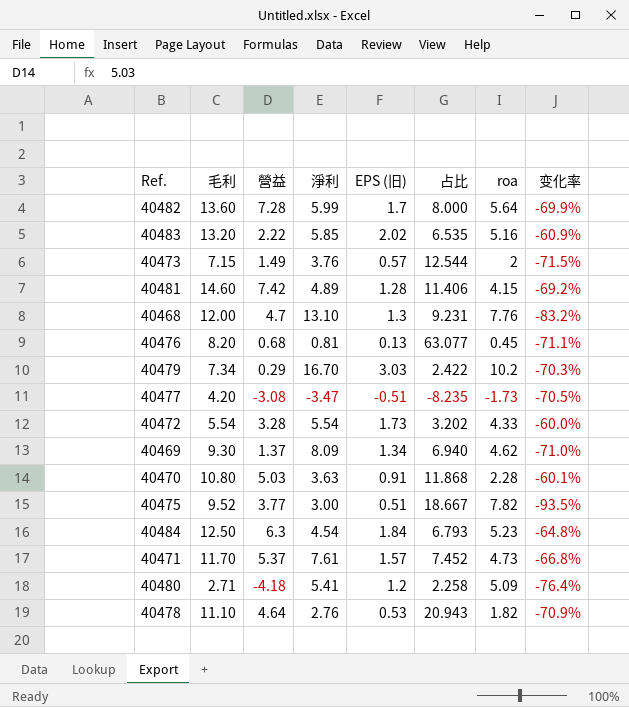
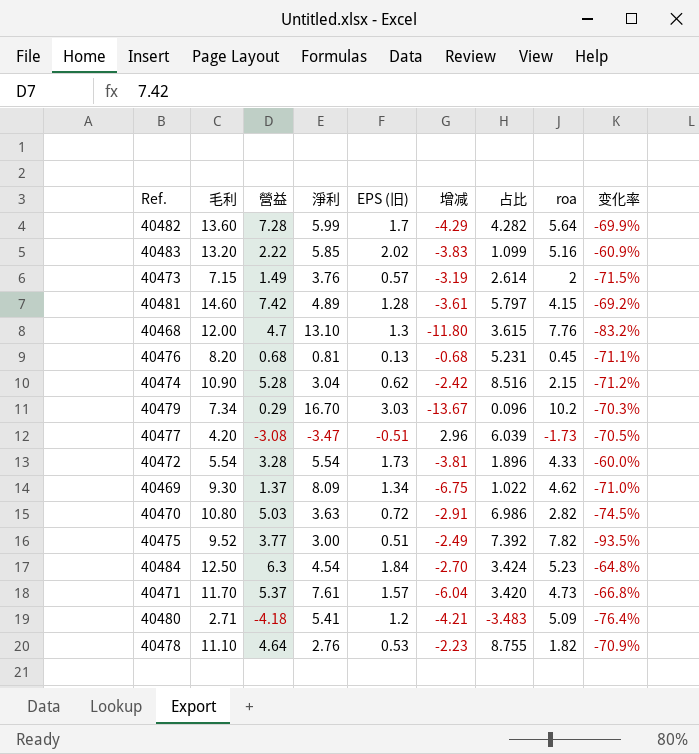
column 增减 | formula: none -> [EPS (旧)] - [淨利]
column 占比 | formula: [毛利] / [EPS (旧)] -> [營益] / [EPS (旧)]
row 40474: none -> 10.90 | 5.28 | 3.04 | 0.62 | -2.42 | 8.516 | 2.15 | -71.2%
40470 | EPS (旧): 0.91 -> 0.72
40470 | roa: 2.28 -> 2.82
40470 | 变化率: -60.1% -> -74.5%

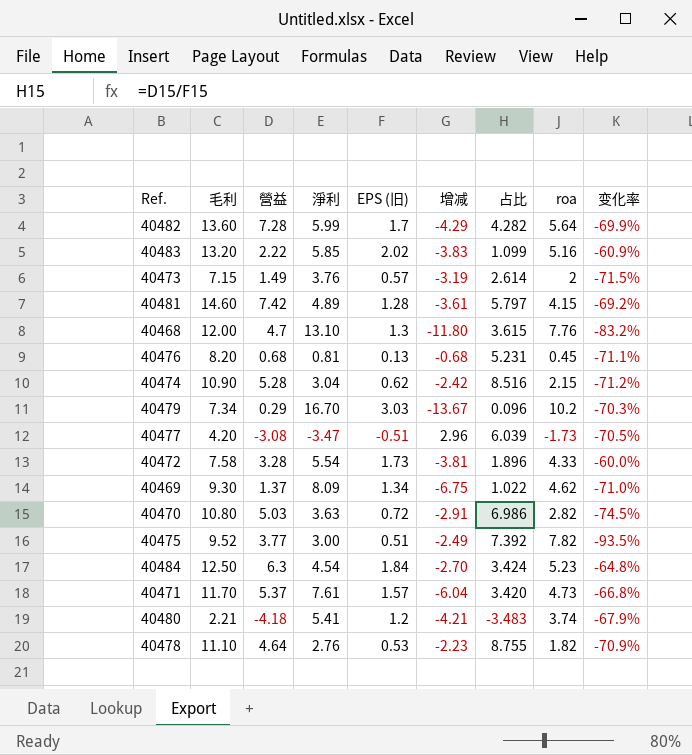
40472 | 毛利: 5.54 -> 7.58
40480 | 毛利: 2.71 -> 2.21
40480 | roa: 5.09 -> 3.74
40480 | 变化率: -76.4% -> -67.9%

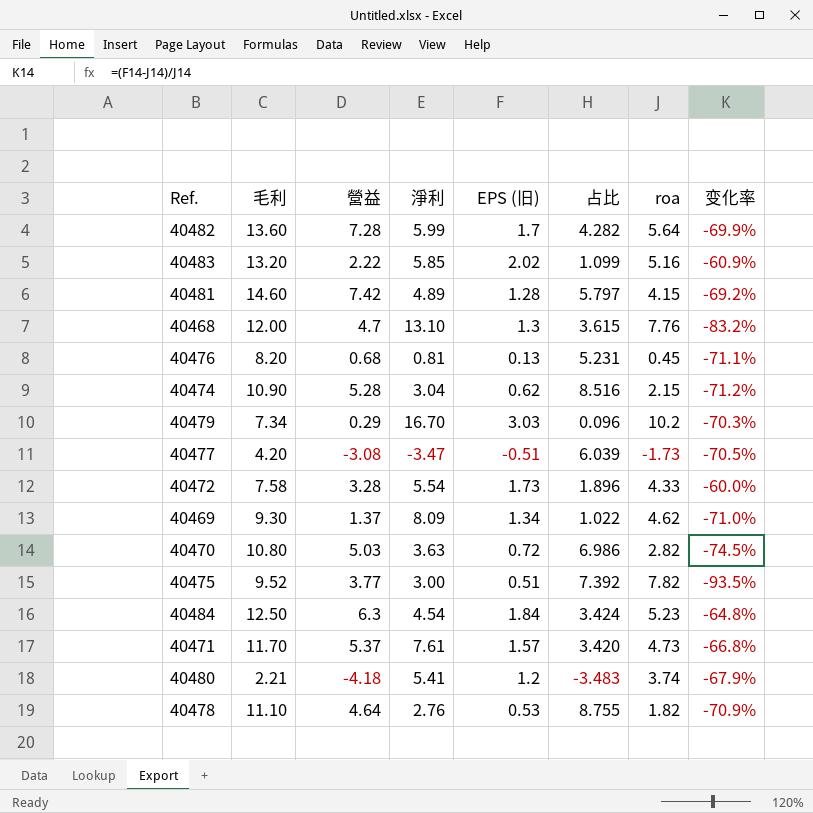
column 增减 | formula: [EPS (旧)] - [淨利] -> none
row 40473: 7.15 | 1.49 | 3.76 | 0.57 | -3.19 | 2.614 | 2 | -71.5% -> none

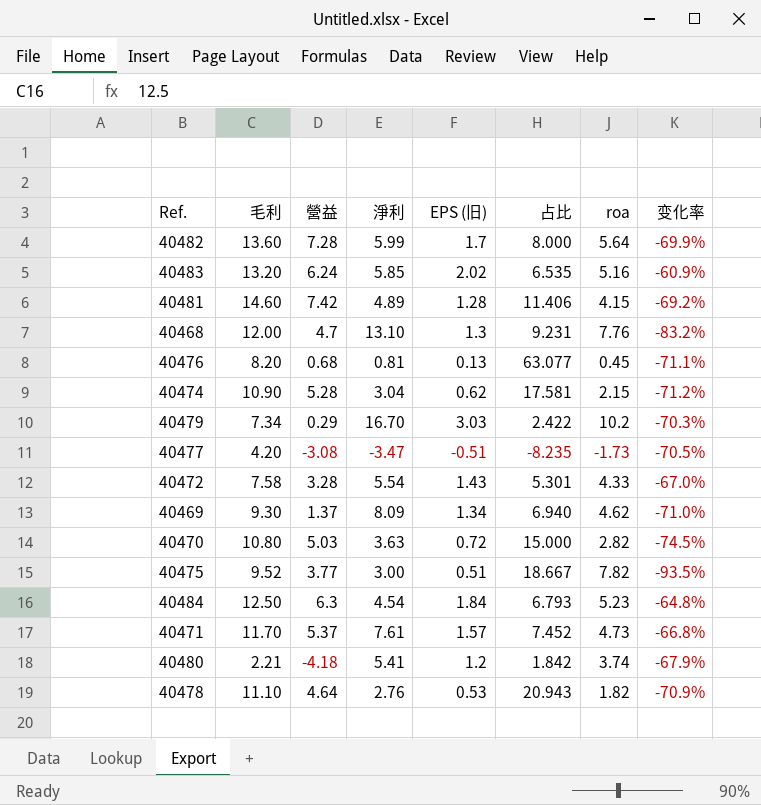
column 占比 | formula: [營益] / [EPS (旧)] -> [毛利] / [EPS (旧)]
40483 | 營益: 2.22 -> 6.24
40472 | EPS (旧): 1.73 -> 1.43
40472 | 变化率: -60.0% -> -67.0%

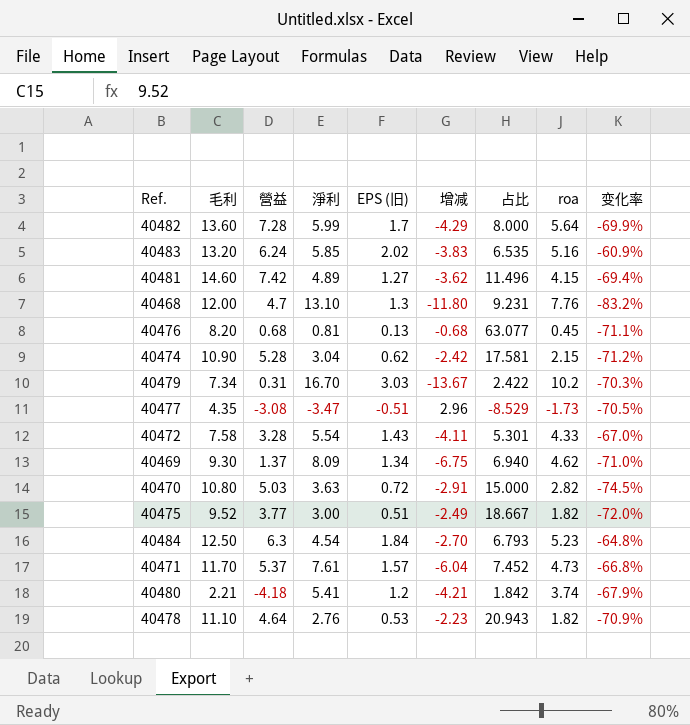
column 增减 | formula: none -> [EPS (旧)] - [淨利]
40481 | EPS (旧): 1.28 -> 1.27
40481 | 占比: 11.406 -> 11.496
40481 | 变化率: -69.2% -> -69.4%
40479 | 營益: 0.29 -> 0.31
40477 | 毛利: 4.20 -> 4.35
40477 | 占比: -8.235 -> -8.529
40475 | roa: 7.82 -> 1.82
40475 | 变化率: -93.5% -> -72.0%

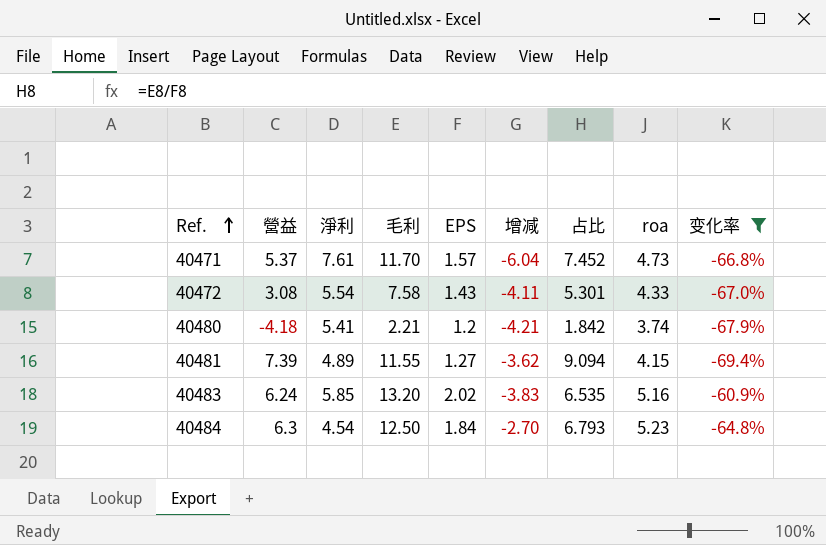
filter: none -> 变化率 >= -69.4%
row order: none -> Ref. ascending
column 毛利 | position: 2 -> 4
column name: EPS (旧) -> EPS
40472 | 營益: 3.28 -> 3.08
40481 | 營益: 7.42 -> 7.39
40481 | 毛利: 14.60 -> 11.55
40481 | 占比: 11.496 -> 9.094

